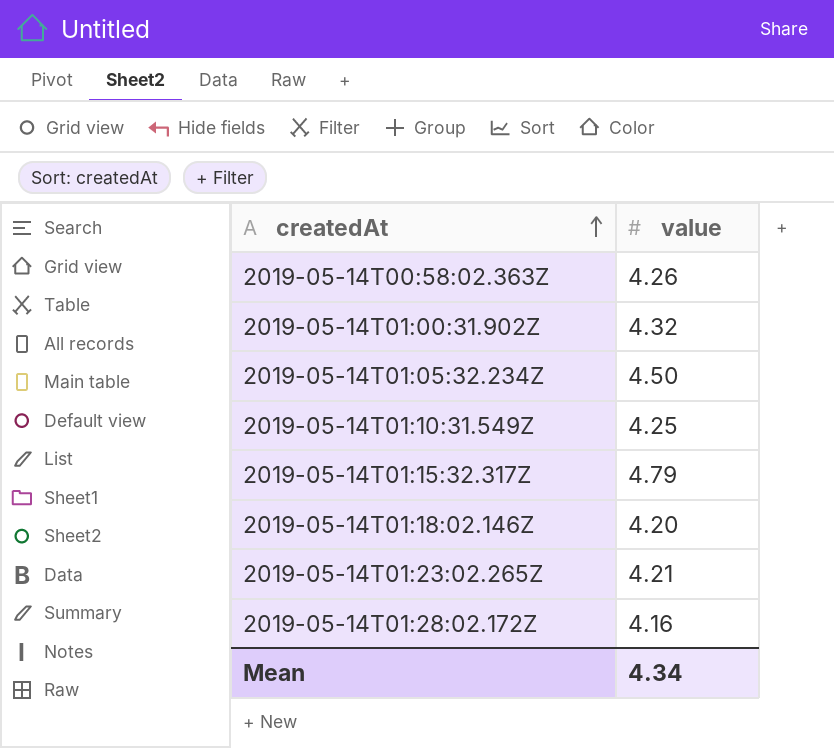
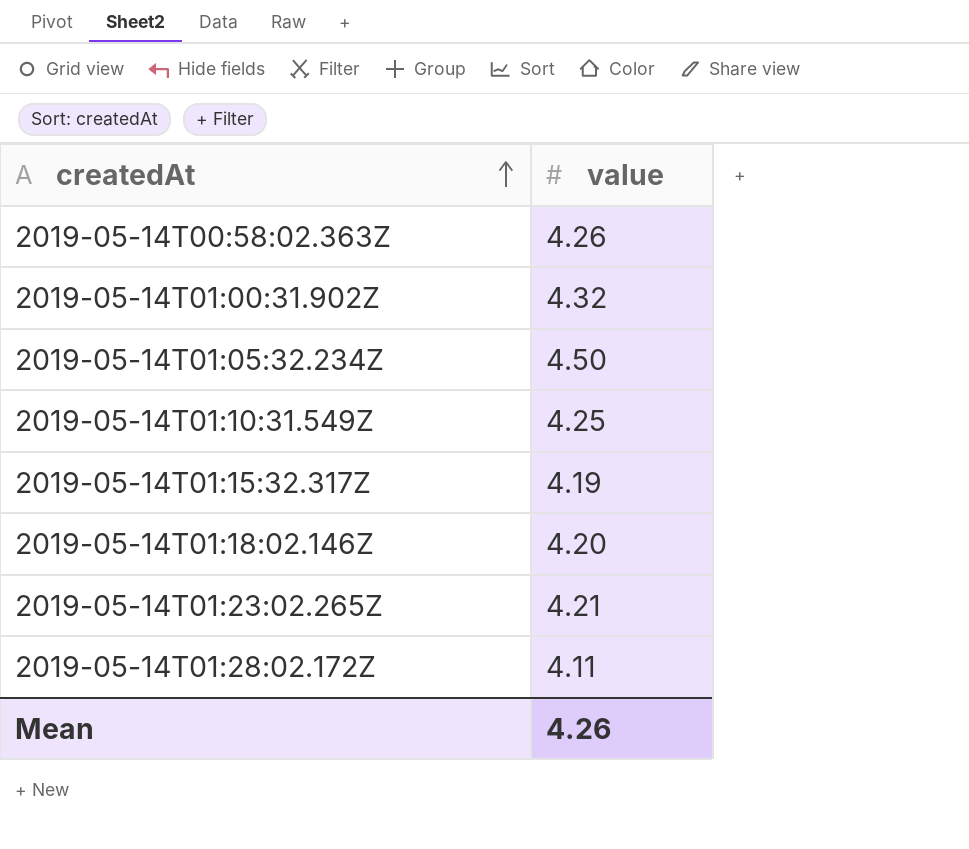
2019-05-14T01:15:32.317Z | value: 4.79 -> 4.19
2019-05-14T01:28:02.172Z | value: 4.16 -> 4.11
Mean | value: 4.34 -> 4.26

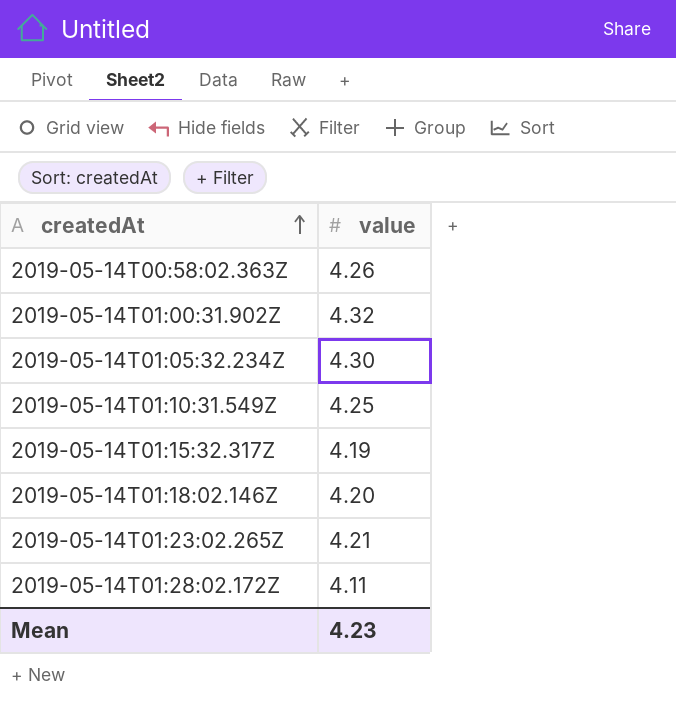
2019-05-14T01:05:32.234Z | value: 4.50 -> 4.30
Mean | value: 4.26 -> 4.23

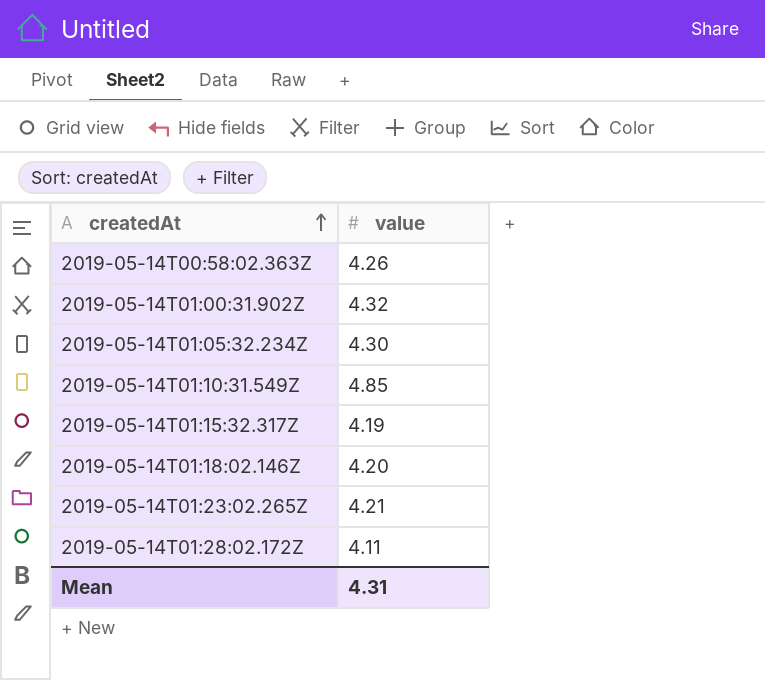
2019-05-14T01:10:31.549Z | value: 4.25 -> 4.85
Mean | value: 4.23 -> 4.31

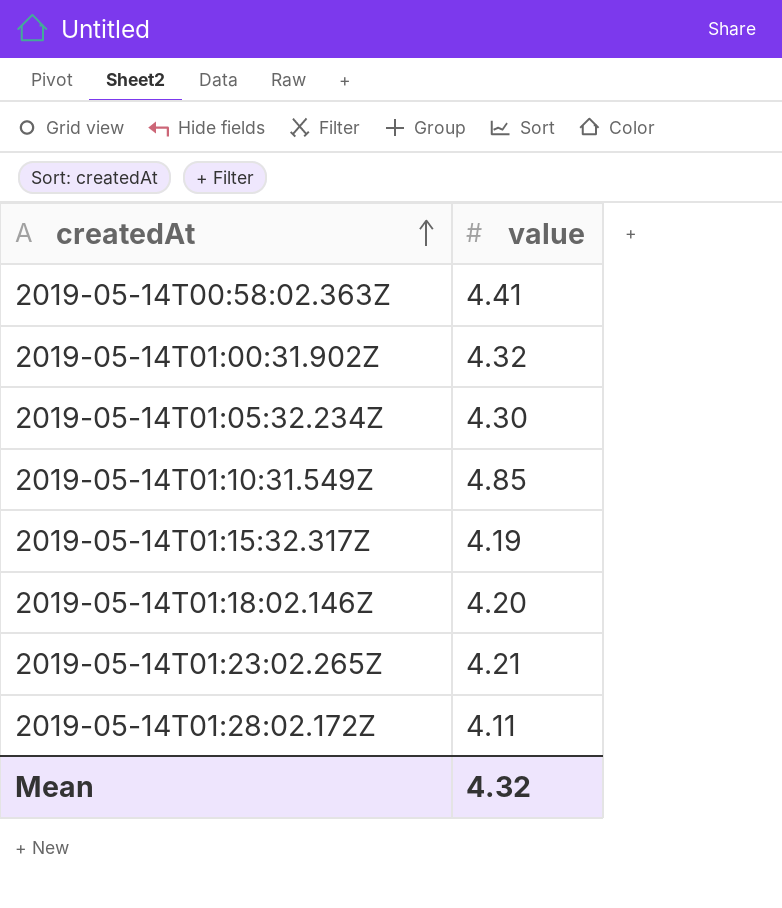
2019-05-14T00:58:02.363Z | value: 4.26 -> 4.41
Mean | value: 4.31 -> 4.32

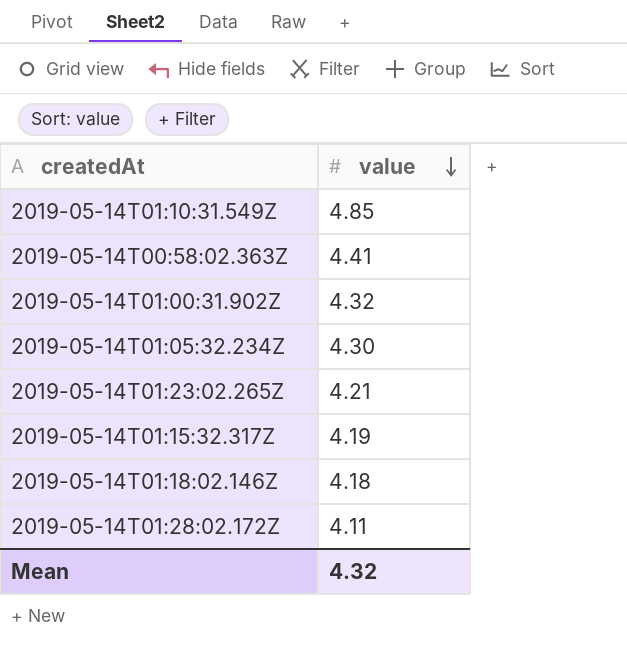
row order: createdAt ascending -> value descending
2019-05-14T01:18:02.146Z | value: 4.20 -> 4.18

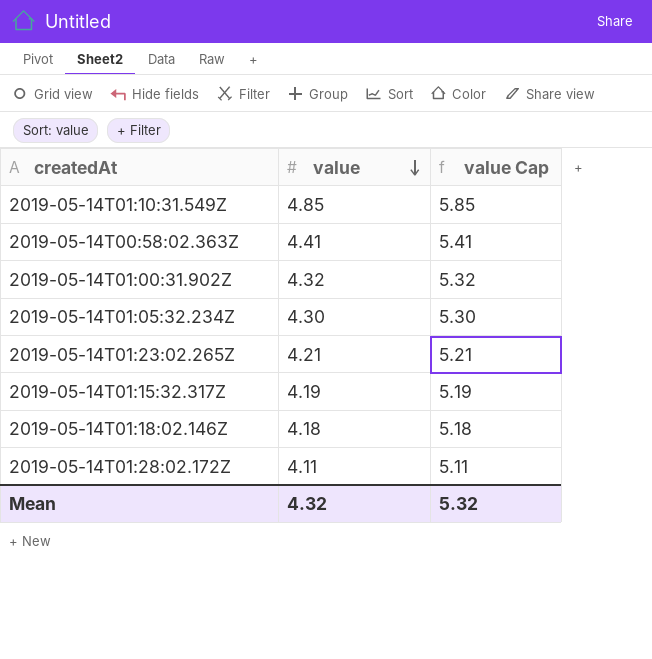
column value Cap | formula: none -> [value] + 1

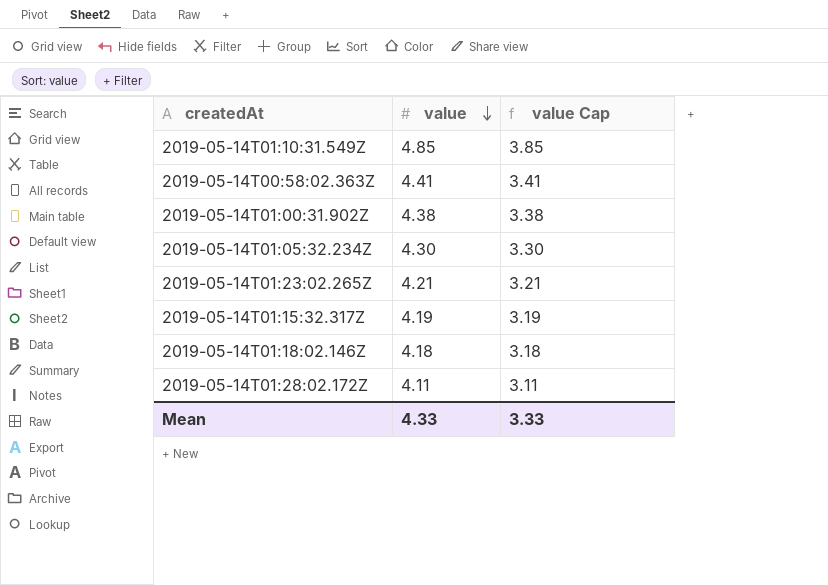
column value Cap | formula: [value] + 1 -> [value] - 1
2019-05-14T01:00:31.902Z | value: 4.32 -> 4.38
Mean | value: 4.32 -> 4.33
Mean | value Cap: 5.32 -> 3.33

